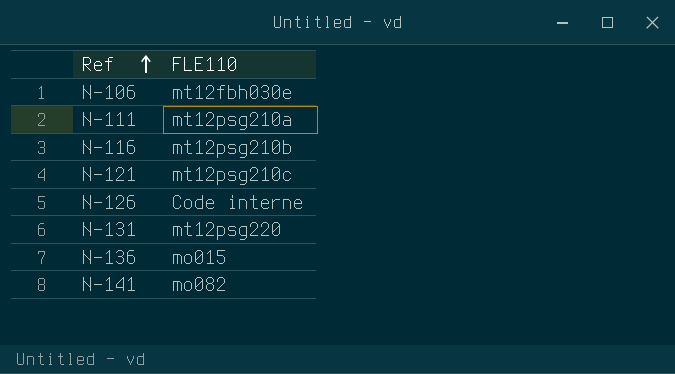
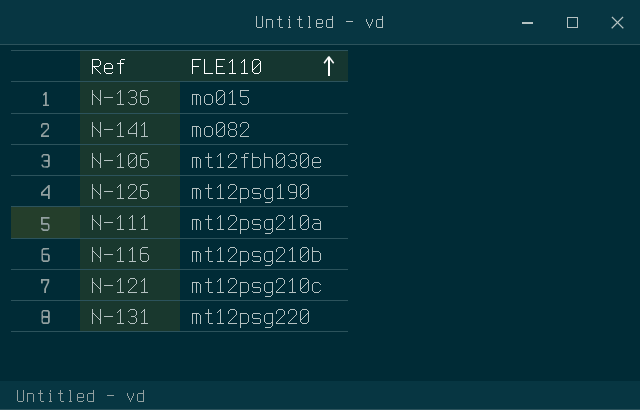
row order: Ref ascending -> FLE110 ascending
N-126 | FLE110: Code interne -> mt12psg190

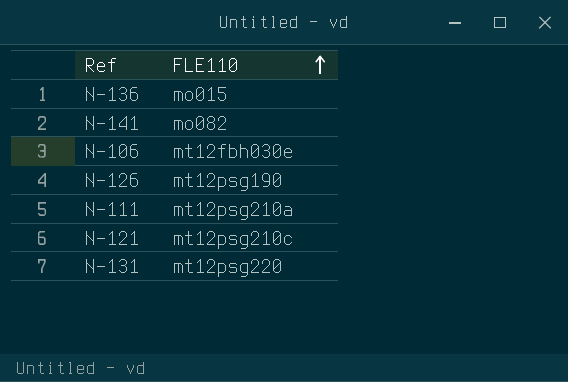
row N-116: mt12psg210b -> none

